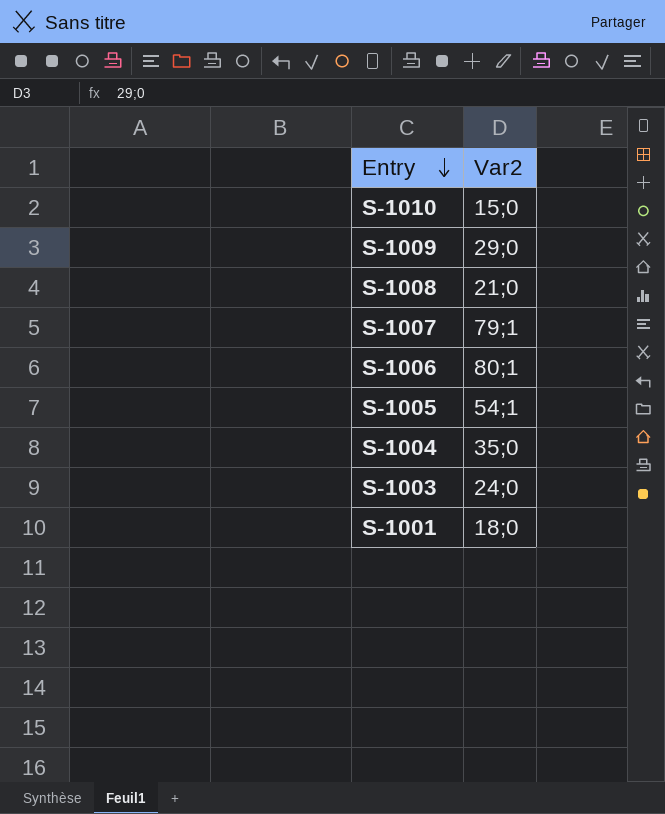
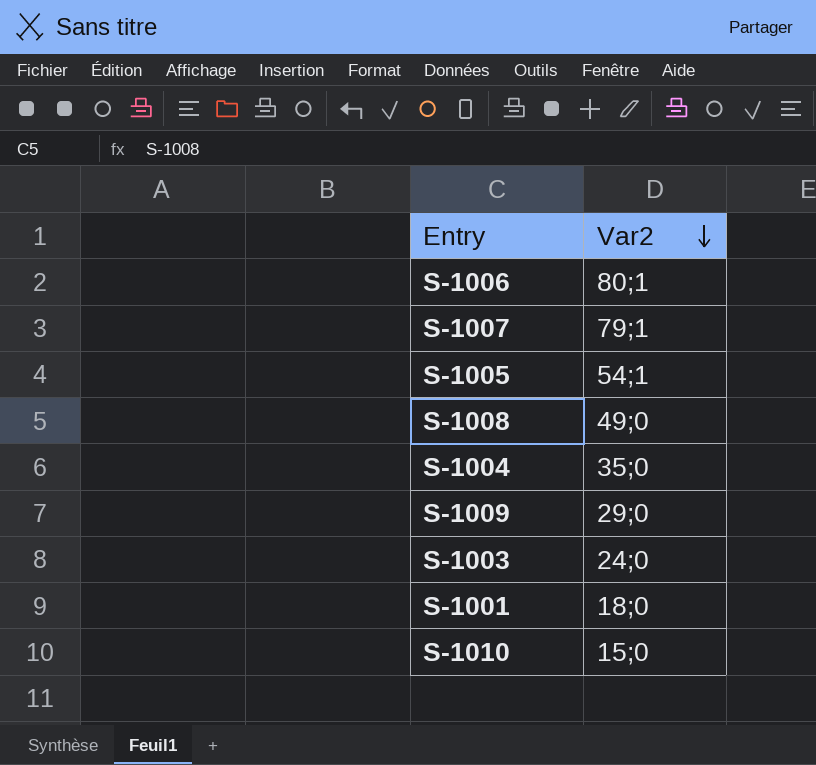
row order: Entry descending -> Var2 descending
S-1008 | Var2: 21;0 -> 49;0

